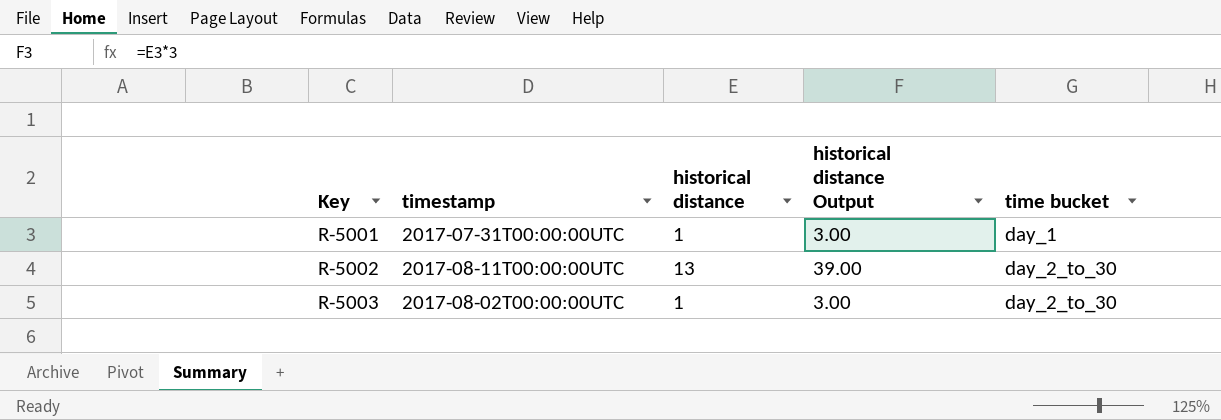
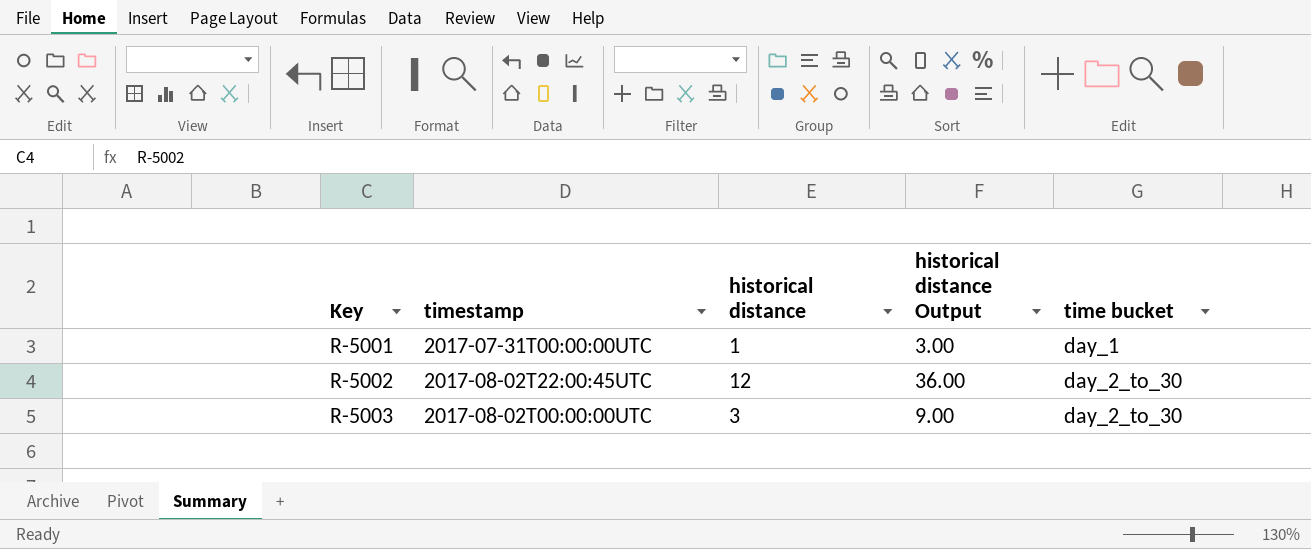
R-5002 | timestamp: 2017-08-11T00:00:00UTC -> 2017-08-02T22:00:45UTC
R-5002 | historical distance: 13 -> 12
R-5002 | historical distance Output: 39.00 -> 36.00
R-5003 | historical distance: 1 -> 3
R-5003 | historical distance Output: 3.00 -> 9.00

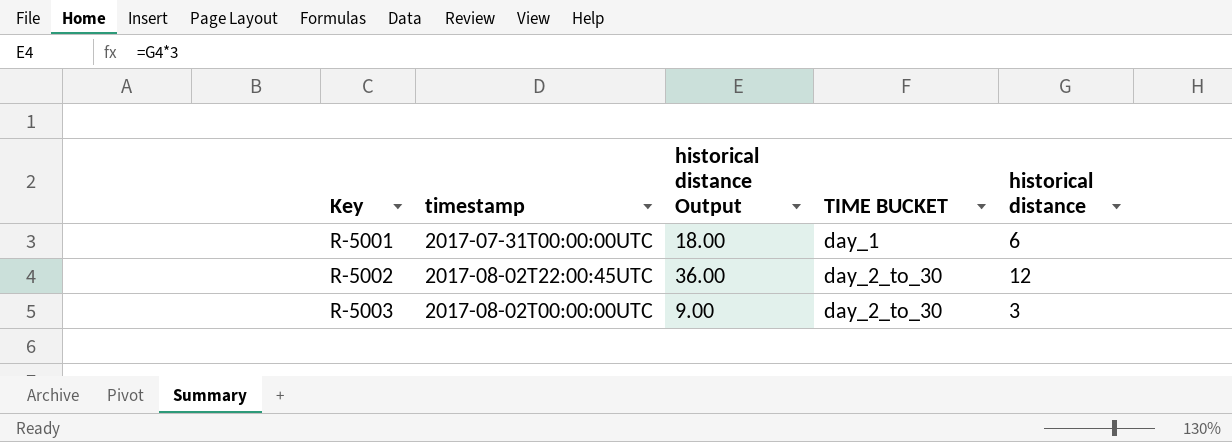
column name: time bucket -> TIME BUCKET
column historical distance | position: 3 -> 5
R-5001 | historical distance Output: 3.00 -> 18.00
R-5001 | historical distance: 1 -> 6

